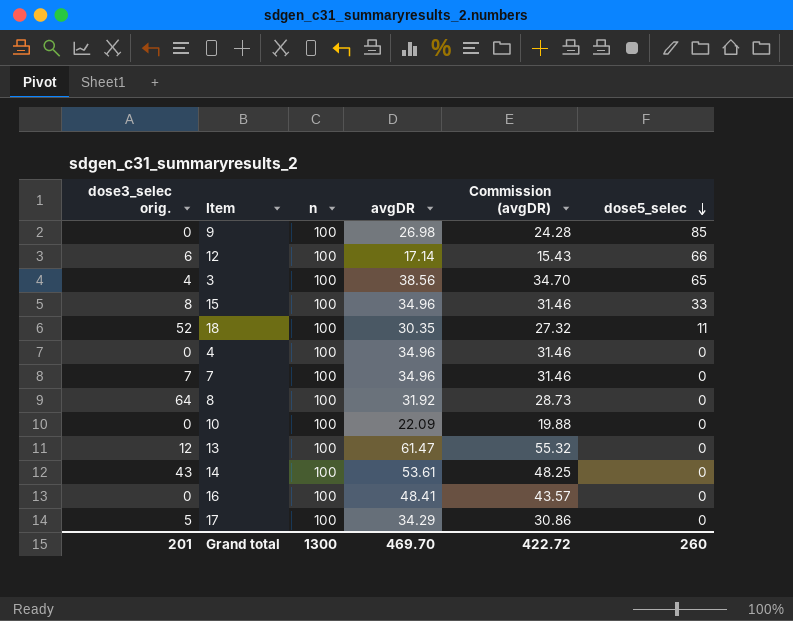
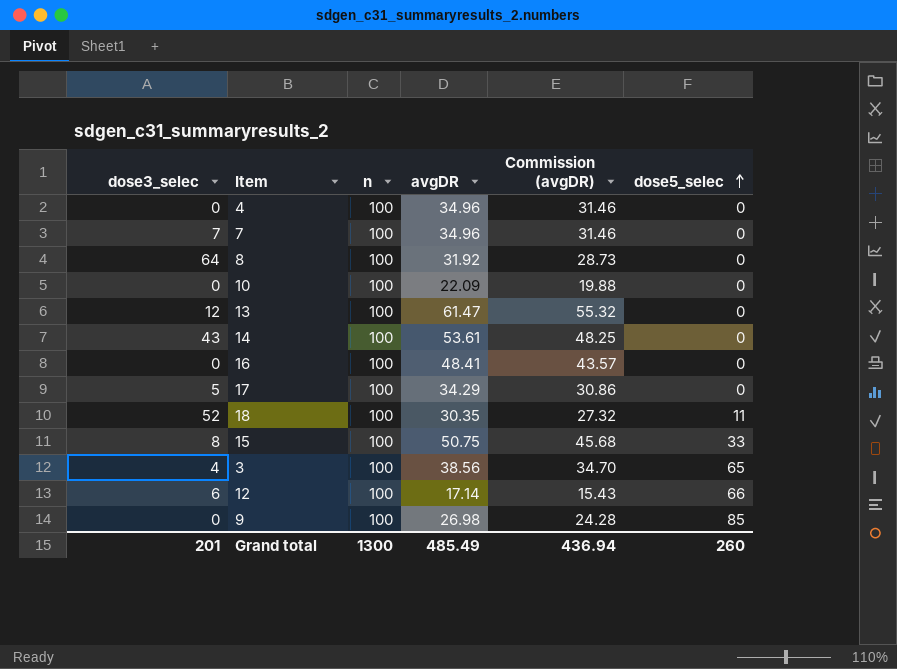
row order: dose5_selec descending -> dose5_selec ascending
column name: dose3_selec orig. -> dose3_selec
15 | avgDR: 34.96 -> 50.75
15 | Commission (avgDR): 31.46 -> 45.68
Grand total | avgDR: 469.70 -> 485.49
Grand total | Commission (avgDR): 422.72 -> 436.94

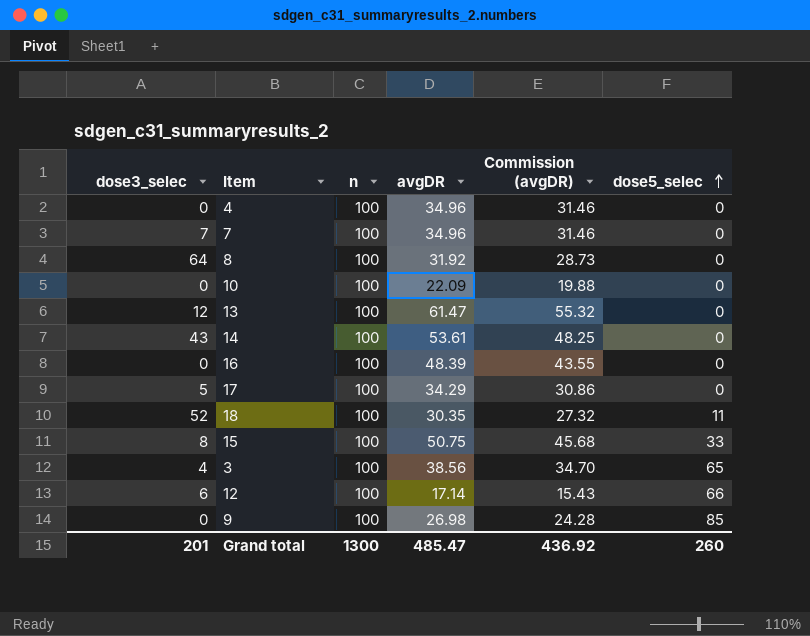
16 | avgDR: 48.41 -> 48.39
16 | Commission (avgDR): 43.57 -> 43.55
Grand total | avgDR: 485.49 -> 485.47
Grand total | Commission (avgDR): 436.94 -> 436.92

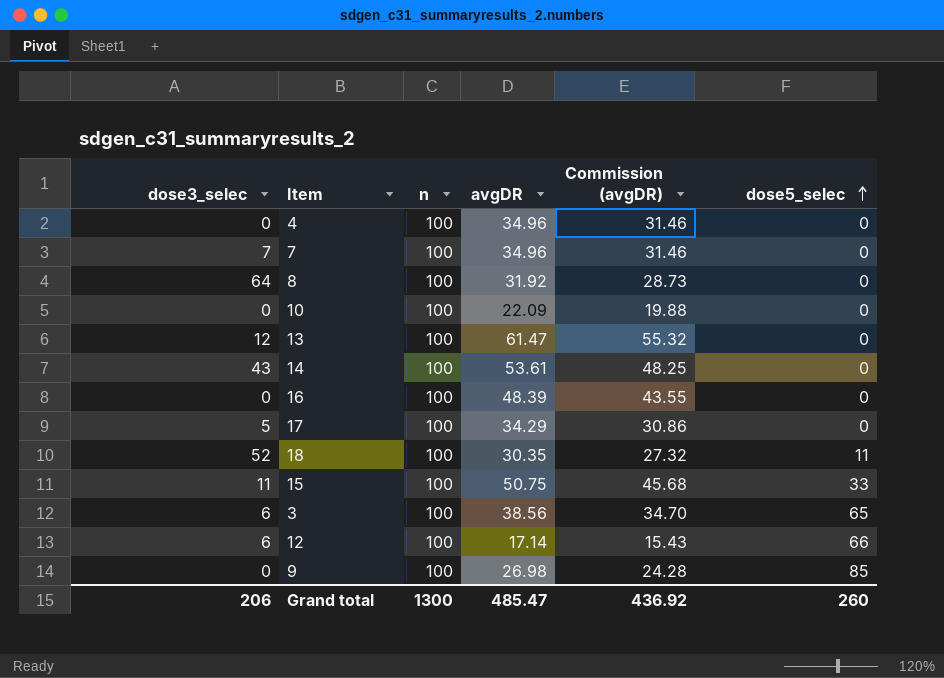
15 | dose3_selec: 8 -> 11
3 | dose3_selec: 4 -> 6
Grand total | dose3_selec: 201 -> 206

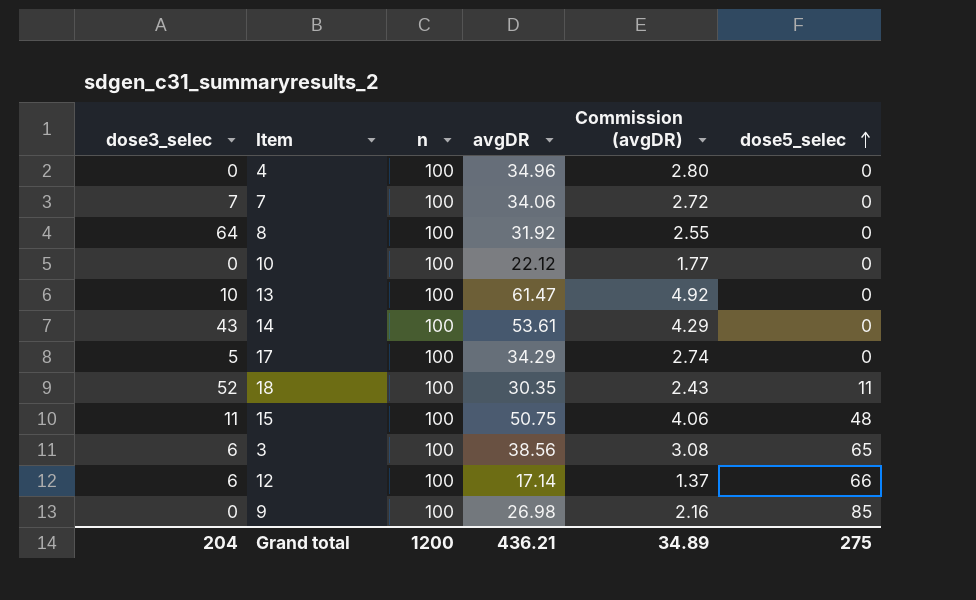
column Commission (avgDR) | formula: [avgDR] * 0.9 -> [avgDR] * 0.08
row 16: 0 | 100 | 48.39 | 43.55 | 0 -> none
7 | avgDR: 34.96 -> 34.06
10 | avgDR: 22.09 -> 22.12
13 | dose3_selec: 12 -> 10
15 | dose5_selec: 33 -> 48
Grand total | dose3_selec: 206 -> 204
Grand total | n: 1300 -> 1200
Grand total | avgDR: 485.47 -> 436.21
Grand total | Commission (avgDR): 436.92 -> 34.89
Grand total | dose5_selec: 260 -> 275

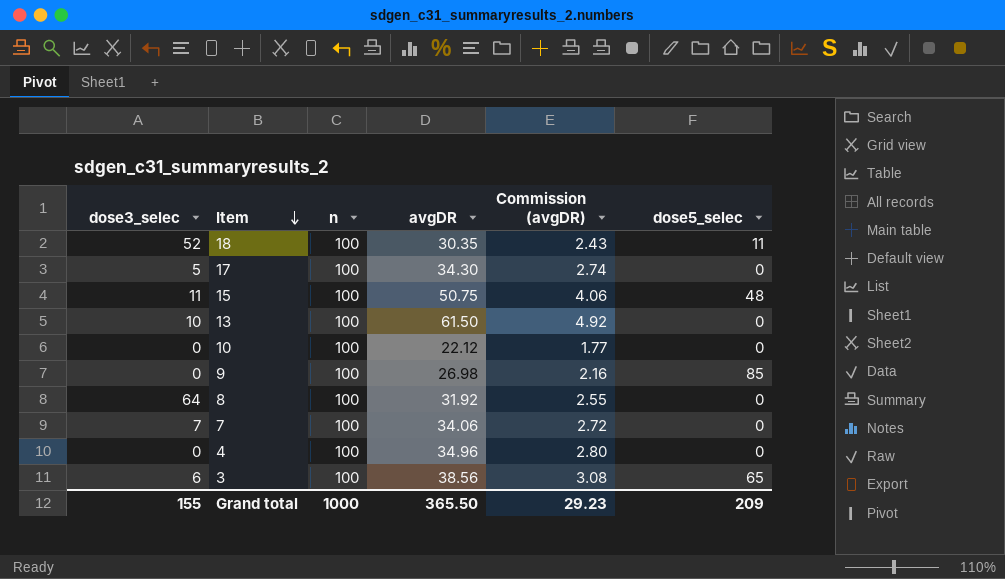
row order: dose5_selec ascending -> Item descending
row 14: 43 | 100 | 53.61 | 4.29 | 0 -> none
row 12: 6 | 100 | 17.14 | 1.37 | 66 -> none
17 | avgDR: 34.29 -> 34.30
13 | avgDR: 61.47 -> 61.50
Grand total | dose3_selec: 204 -> 155
Grand total | n: 1200 -> 1000
Grand total | avgDR: 436.21 -> 365.50
Grand total | Commission (avgDR): 34.89 -> 29.23
Grand total | dose5_selec: 275 -> 209

